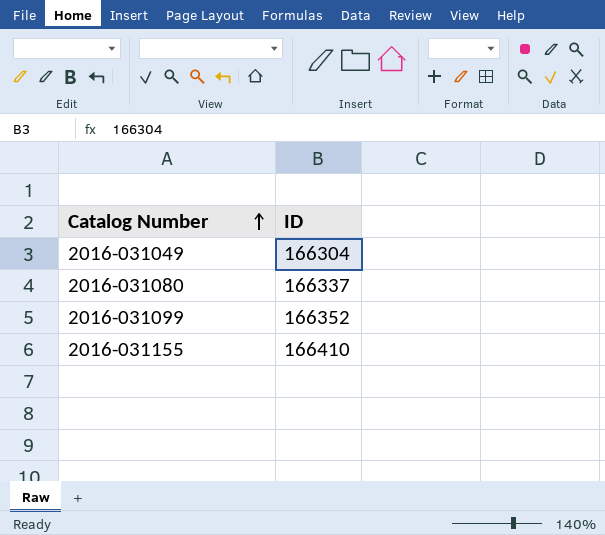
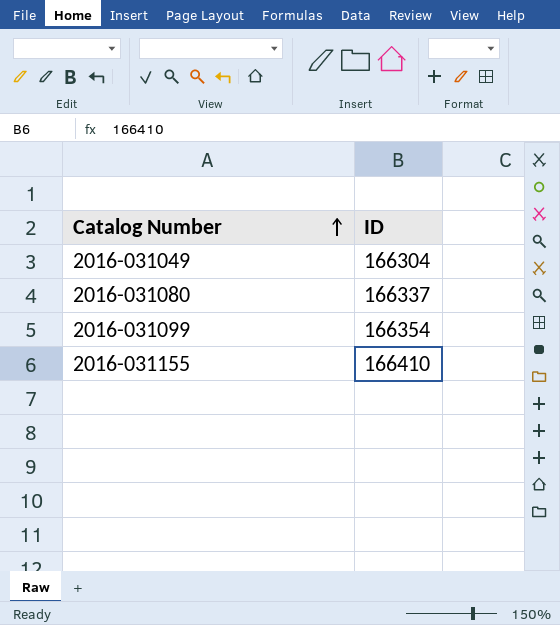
2016-031099 | ID: 166352 -> 166354

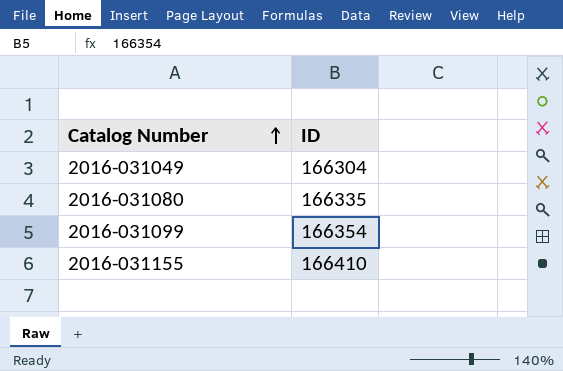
2016-031080 | ID: 166337 -> 166335

